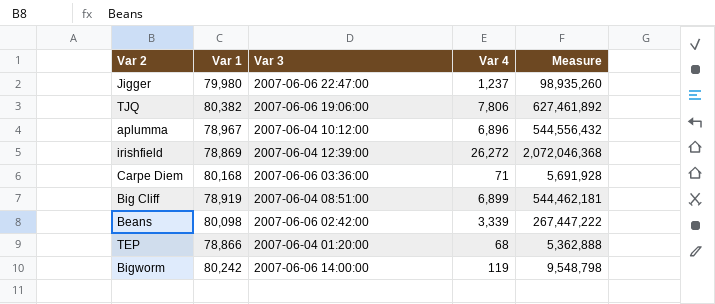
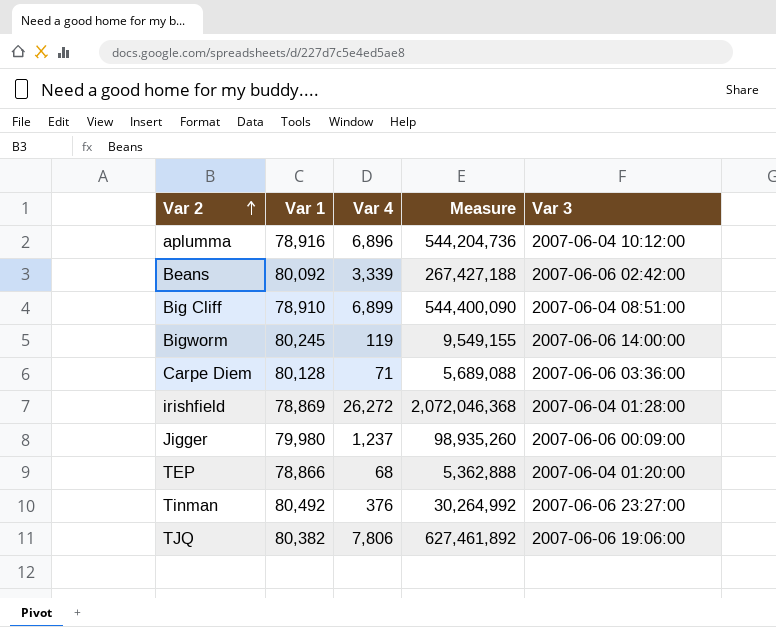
row order: none -> Var 2 ascending
column Var 3 | position: 3 -> 5
aplumma | Var 1: 78,967 -> 78,916
aplumma | Measure: 544,556,432 -> 544,204,736
Beans | Var 1: 80,098 -> 80,092
Beans | Measure: 267,447,222 -> 267,427,188
Big Cliff | Var 1: 78,919 -> 78,910
Big Cliff | Measure: 544,462,181 -> 544,400,090
Bigworm | Var 1: 80,242 -> 80,245
Bigworm | Measure: 9,548,798 -> 9,549,155
Carpe Diem | Var 1: 80,168 -> 80,128
Carpe Diem | Measure: 5,691,928 -> 5,689,088
irishfield | Var 3: 2007-06-04 12:39:00 -> 2007-06-04 01:28:00
Jigger | Var 3: 2007-06-06 22:47:00 -> 2007-06-06 00:09:00
row Tinman: none -> 80,492 | 376 | 30,264,992 | 2007-06-06 23:27:00

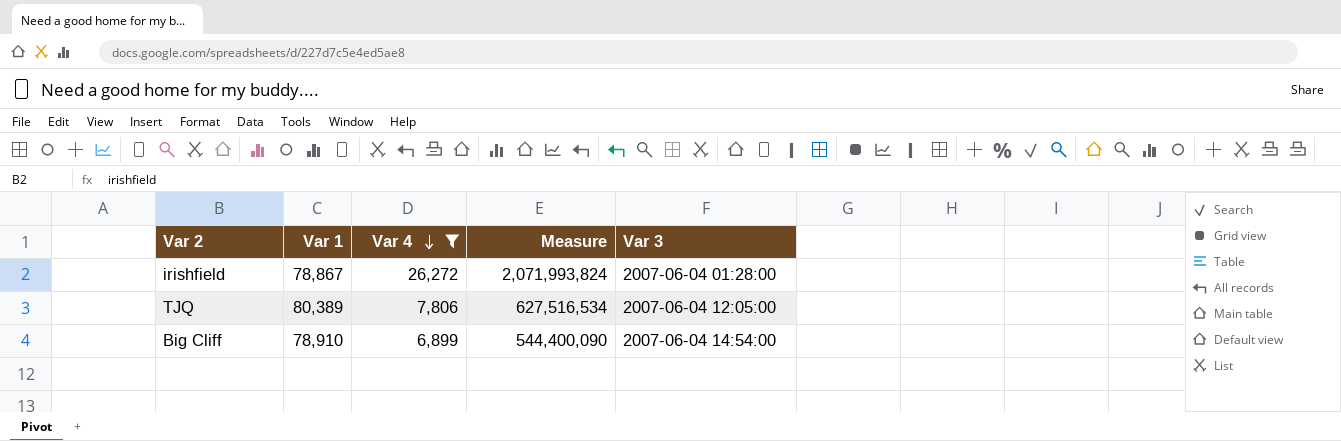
filter: none -> Var 4 >= 6,899
row order: Var 2 ascending -> Var 4 descending
irishfield | Var 1: 78,869 -> 78,867
irishfield | Measure: 2,072,046,368 -> 2,071,993,824
TJQ | Var 1: 80,382 -> 80,389
TJQ | Measure: 627,461,892 -> 627,516,534
TJQ | Var 3: 2007-06-06 19:06:00 -> 2007-06-04 12:05:00
Big Cliff | Var 3: 2007-06-04 08:51:00 -> 2007-06-04 14:54:00

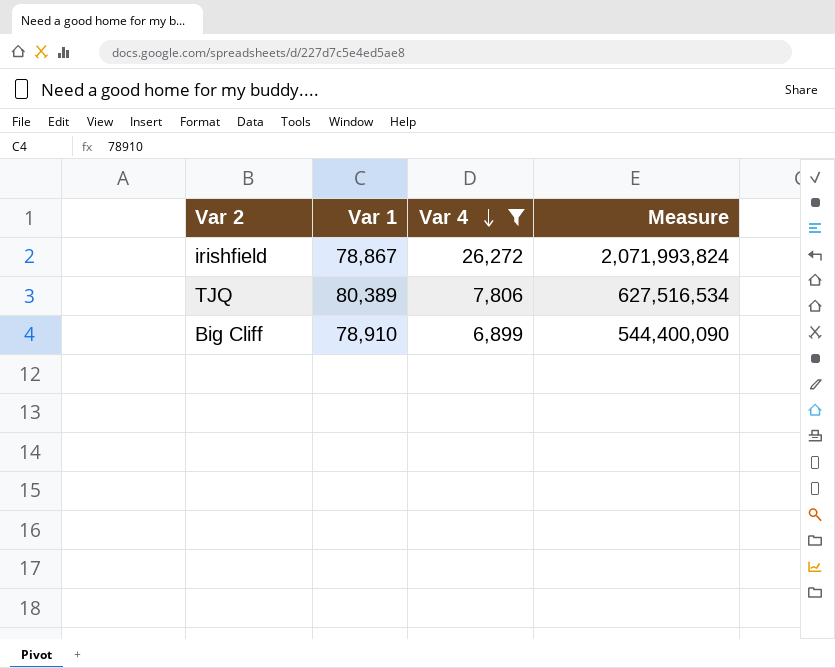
column Var 3 | position: 5 -> none

